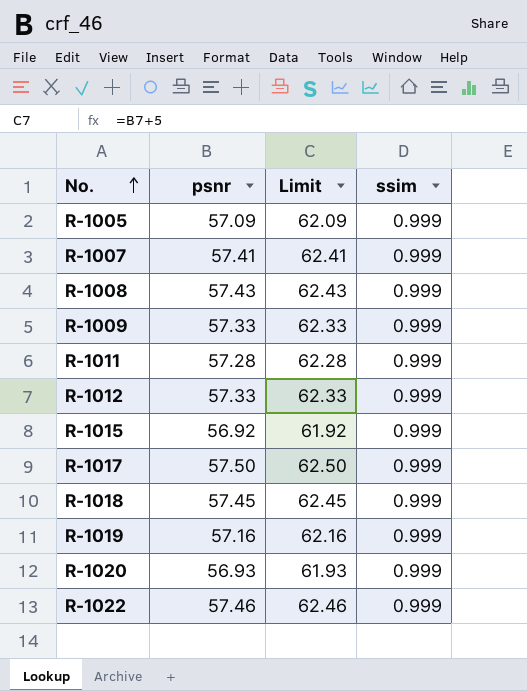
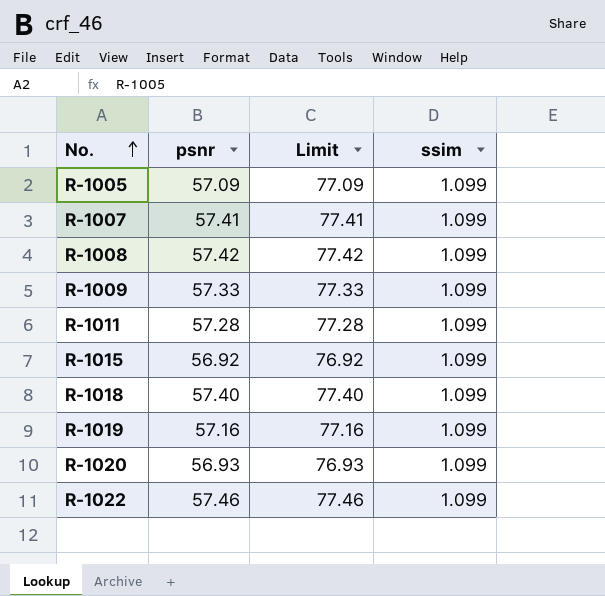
column Limit | formula: [psnr] + 5 -> [psnr] + 20
row R-1012: 57.33 | 62.33 | 0.999 -> none
row R-1017: 57.50 | 62.50 | 0.999 -> none
R-1005 | ssim: 0.999 -> 1.099
R-1007 | ssim: 0.999 -> 1.099
R-1008 | psnr: 57.43 -> 57.42
R-1008 | ssim: 0.999 -> 1.099
R-1009 | ssim: 0.999 -> 1.099
R-1011 | ssim: 0.999 -> 1.099
R-1015 | ssim: 0.999 -> 1.099
R-1018 | psnr: 57.45 -> 57.40
R-1018 | ssim: 0.999 -> 1.099
R-1019 | ssim: 0.999 -> 1.099
R-1020 | ssim: 0.999 -> 1.099
R-1022 | ssim: 0.999 -> 1.099

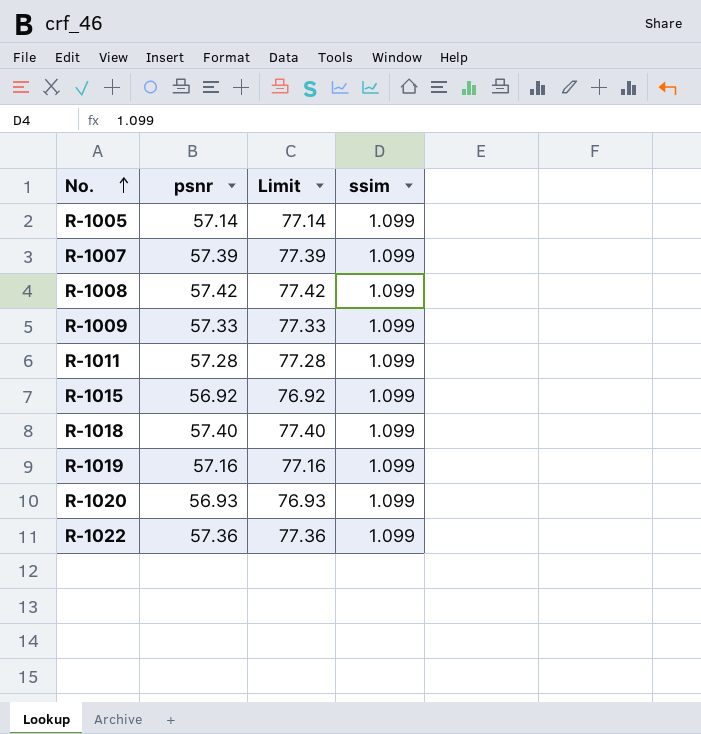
R-1005 | psnr: 57.09 -> 57.14
R-1005 | Limit: 77.09 -> 77.14
R-1007 | psnr: 57.41 -> 57.39
R-1007 | Limit: 77.41 -> 77.39
R-1022 | psnr: 57.46 -> 57.36
R-1022 | Limit: 77.46 -> 77.36

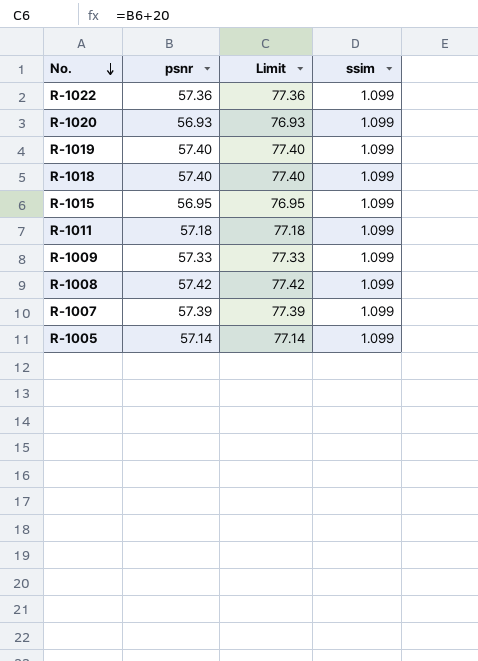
row order: No. ascending -> No. descending
R-1019 | psnr: 57.16 -> 57.40
R-1019 | Limit: 77.16 -> 77.40
R-1015 | psnr: 56.92 -> 56.95
R-1015 | Limit: 76.92 -> 76.95
R-1011 | psnr: 57.28 -> 57.18
R-1011 | Limit: 77.28 -> 77.18

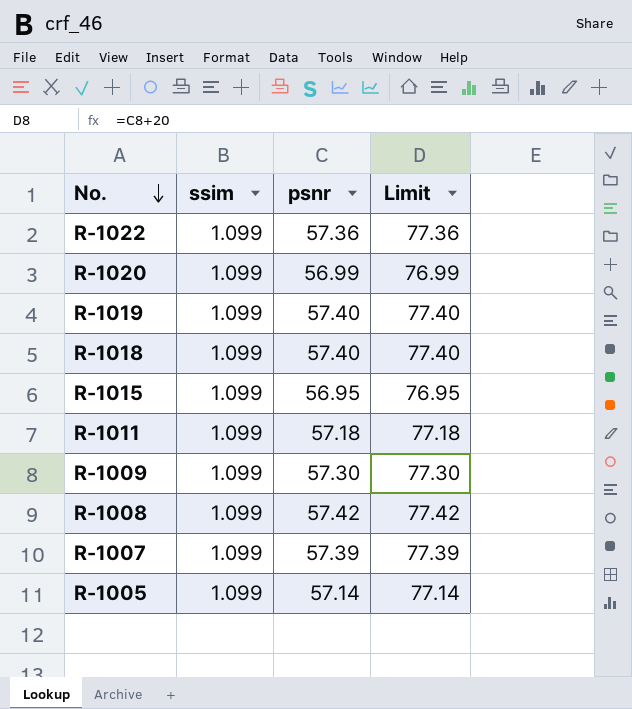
column ssim | position: 4 -> 2
R-1020 | psnr: 56.93 -> 56.99
R-1020 | Limit: 76.93 -> 76.99
R-1009 | psnr: 57.33 -> 57.30
R-1009 | Limit: 77.33 -> 77.30

